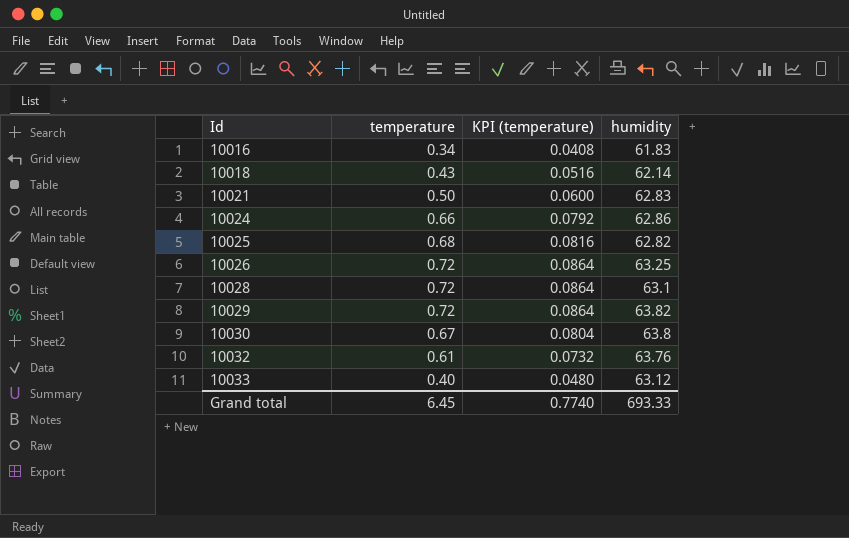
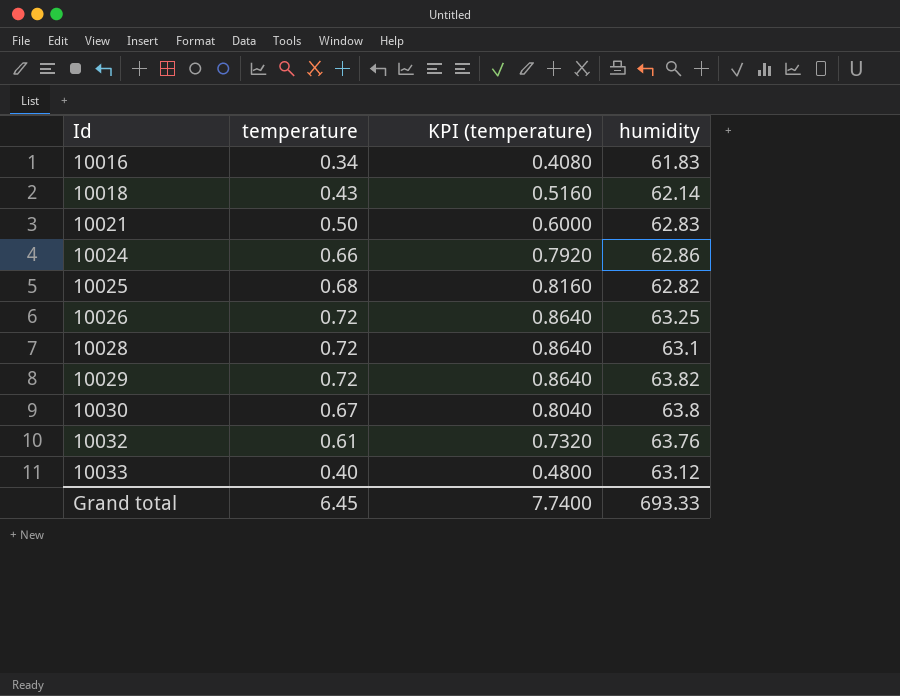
column KPI (temperature) | formula: [temperature] * 0.12 -> [temperature] * 1.2
Grand total | KPI (temperature): 0.7740 -> 7.7400

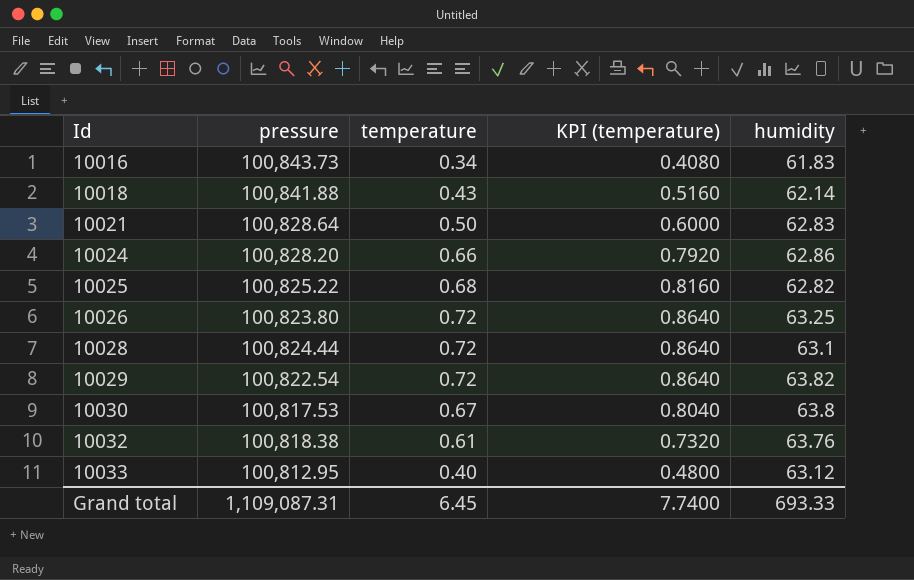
column pressure | position: none -> 2

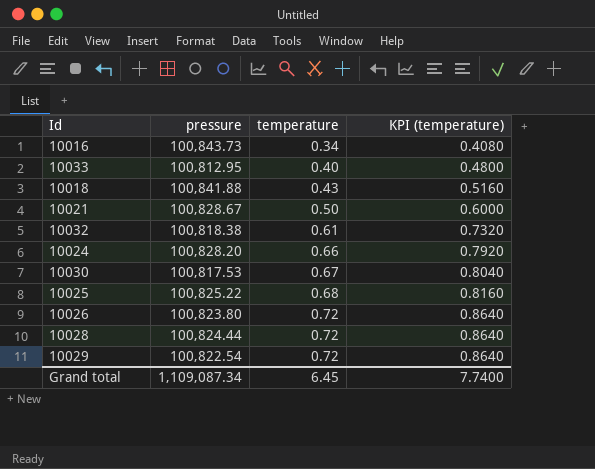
row order: Id ascending -> temperature ascending
column humidity | position: 5 -> none
10021 | pressure: 100,828.64 -> 100,828.67
Grand total | pressure: 1,109,087.31 -> 1,109,087.34

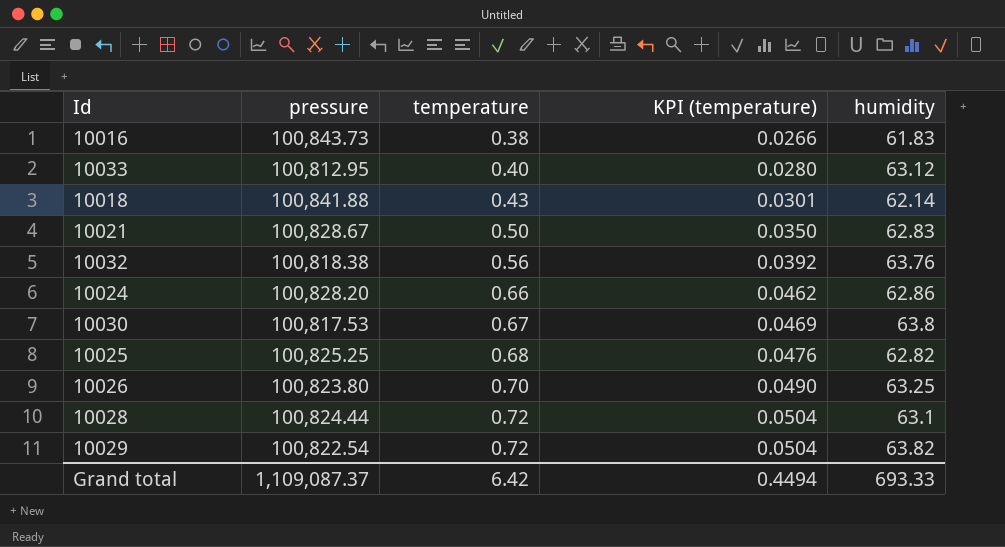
column KPI (temperature) | formula: [temperature] * 1.2 -> [temperature] * 0.07
column humidity | position: none -> 5
10016 | temperature: 0.34 -> 0.38
10032 | temperature: 0.61 -> 0.56
10025 | pressure: 100,825.22 -> 100,825.25
10026 | temperature: 0.72 -> 0.70
Grand total | pressure: 1,109,087.34 -> 1,109,087.37
Grand total | temperature: 6.45 -> 6.42
Grand total | KPI (temperature): 7.7400 -> 0.4494

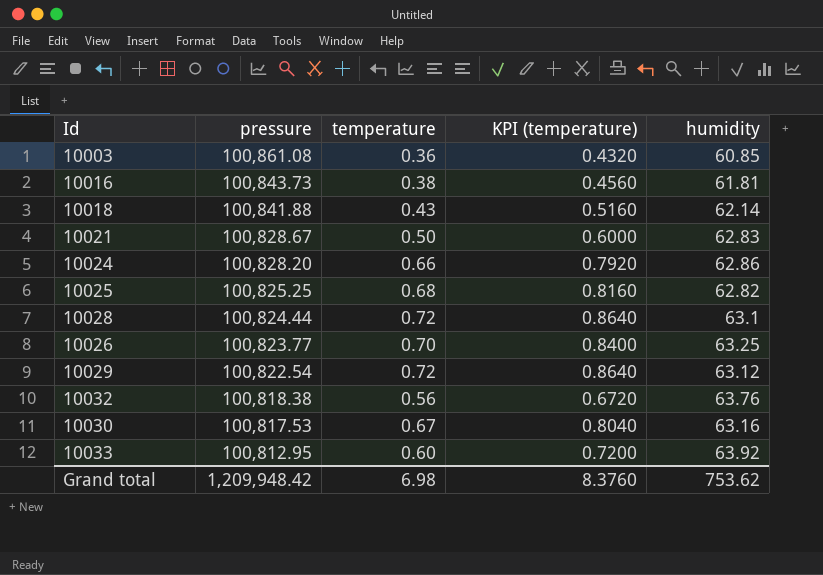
row order: temperature ascending -> pressure descending
column KPI (temperature) | formula: [temperature] * 0.07 -> [temperature] * 1.2
row 10003: none -> 100,861.08 | 0.36 | 0.4320 | 60.85
10016 | humidity: 61.83 -> 61.81
10026 | pressure: 100,823.80 -> 100,823.77
10029 | humidity: 63.82 -> 63.12
10030 | humidity: 63.8 -> 63.16
10033 | temperature: 0.40 -> 0.60
10033 | humidity: 63.12 -> 63.92
Grand total | pressure: 1,109,087.37 -> 1,209,948.42
Grand total | temperature: 6.42 -> 6.98
Grand total | KPI (temperature): 0.4494 -> 8.3760
Grand total | humidity: 693.33 -> 753.62

